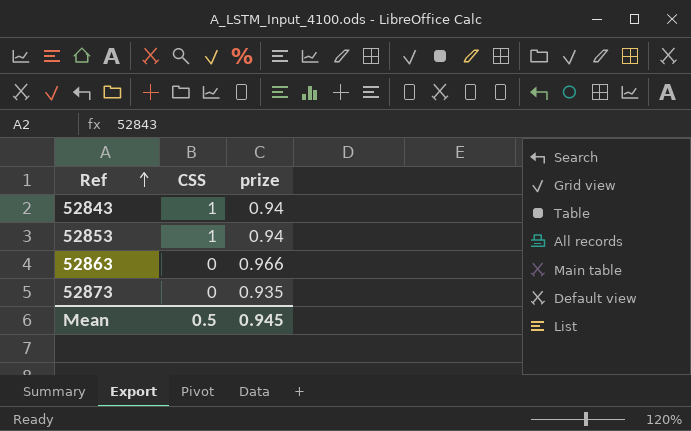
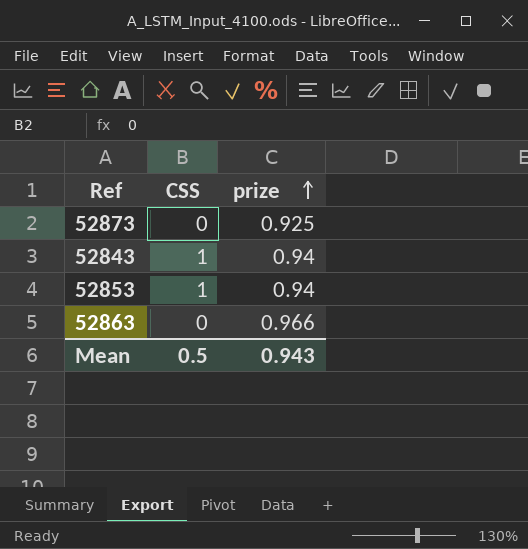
row order: Ref ascending -> prize ascending
52873 | prize: 0.935 -> 0.925
Mean | prize: 0.945 -> 0.943

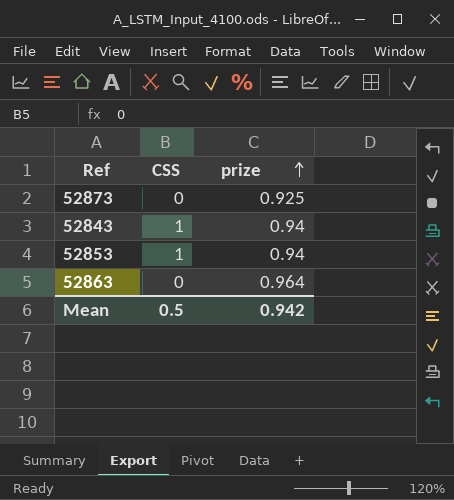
52863 | prize: 0.966 -> 0.964
Mean | prize: 0.943 -> 0.942

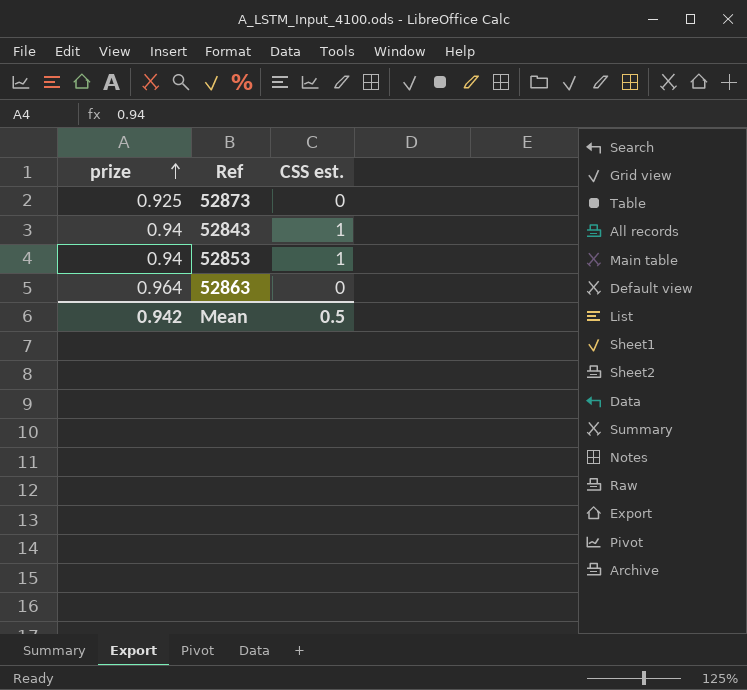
column prize | position: 3 -> 1
column name: CSS -> CSS est.

